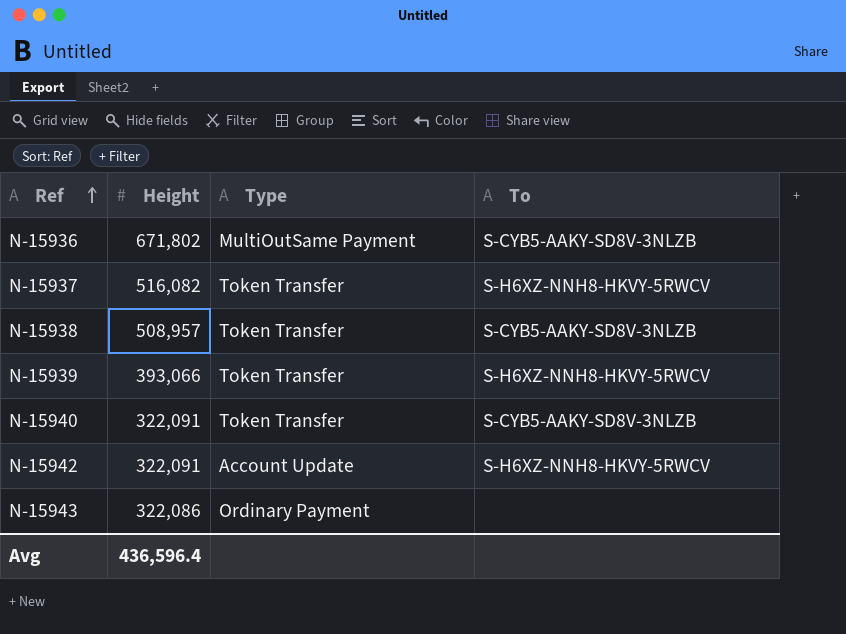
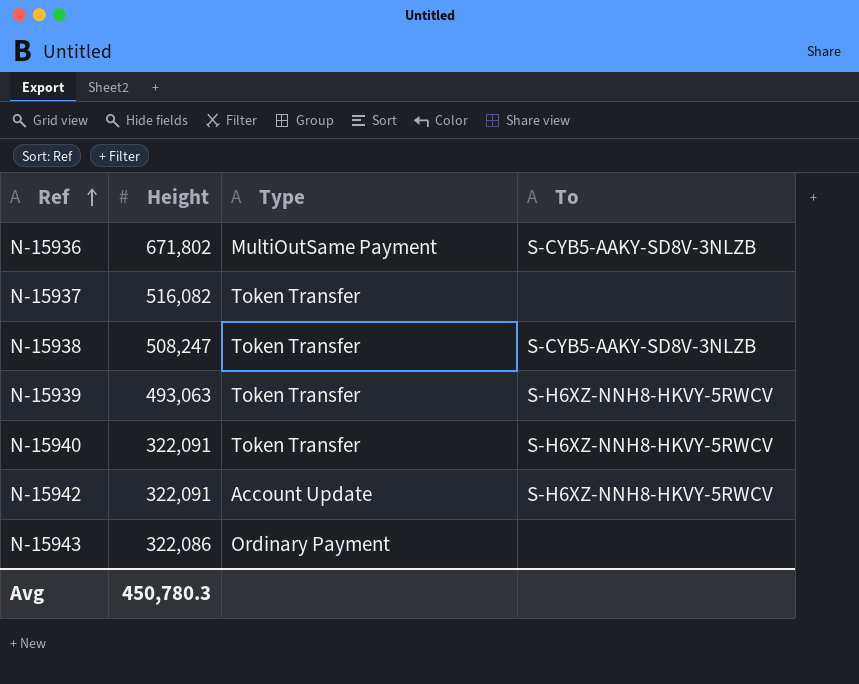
N-15937 | To: S-H6XZ-NNH8-HKVY-5RWCV -> none
N-15938 | Height: 508,957 -> 508,247
N-15939 | Height: 393,066 -> 493,063
N-15940 | To: S-CYB5-AAKY-SD8V-3NLZB -> S-H6XZ-NNH8-HKVY-5RWCV
Avg | Height: 436,596.4 -> 450,780.3

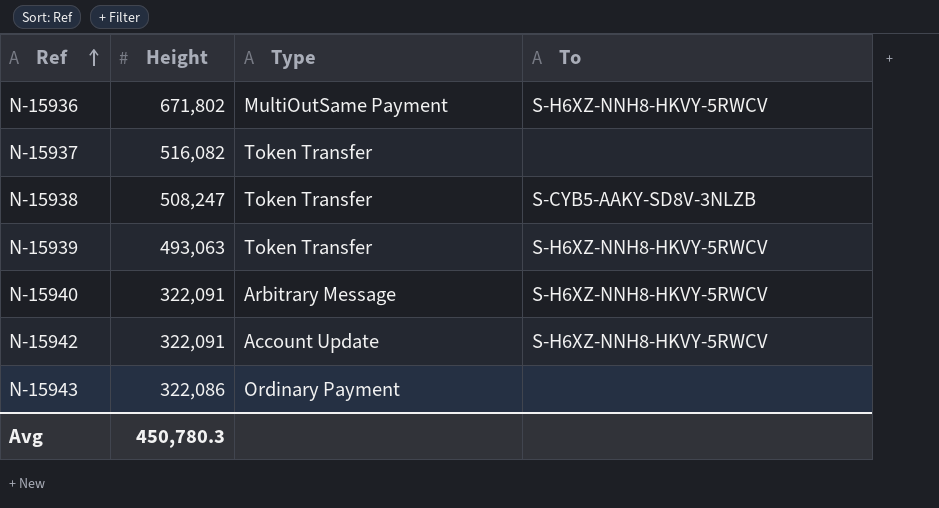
N-15936 | To: S-CYB5-AAKY-SD8V-3NLZB -> S-H6XZ-NNH8-HKVY-5RWCV
N-15940 | Type: Token Transfer -> Arbitrary Message

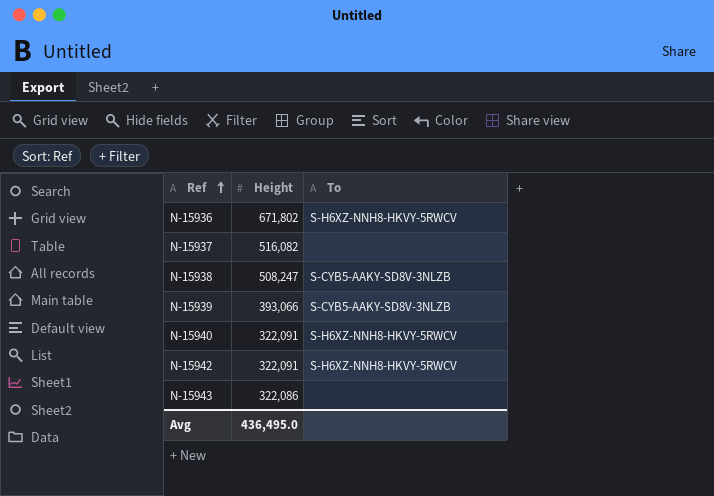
column Type | position: 3 -> none
N-15939 | Height: 493,063 -> 393,066
N-15939 | To: S-H6XZ-NNH8-HKVY-5RWCV -> S-CYB5-AAKY-SD8V-3NLZB
Avg | Height: 450,780.3 -> 436,495.0

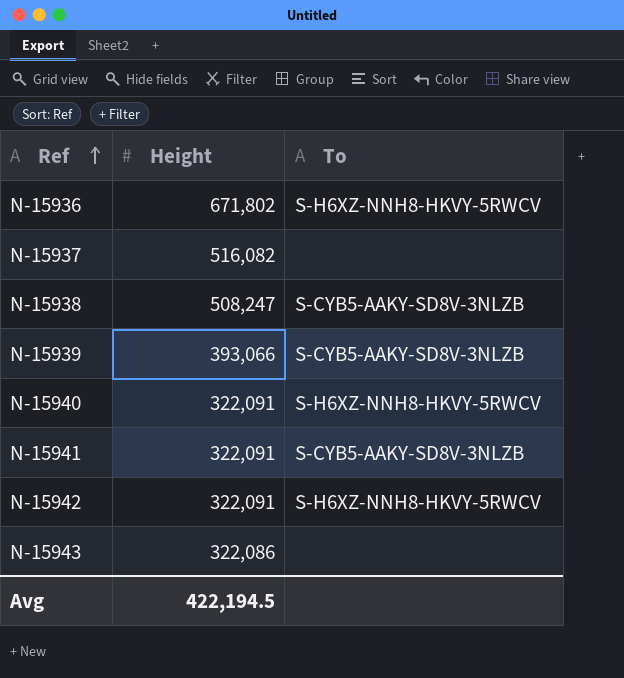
row N-15941: none -> 322,091 | S-CYB5-AAKY-SD8V-3NLZB
Avg | Height: 436,495.0 -> 422,194.5

